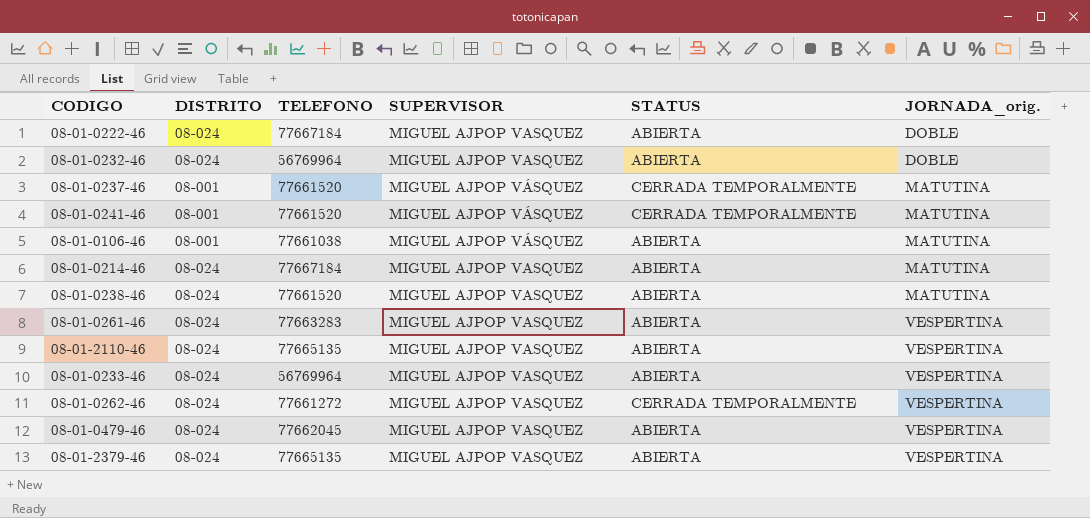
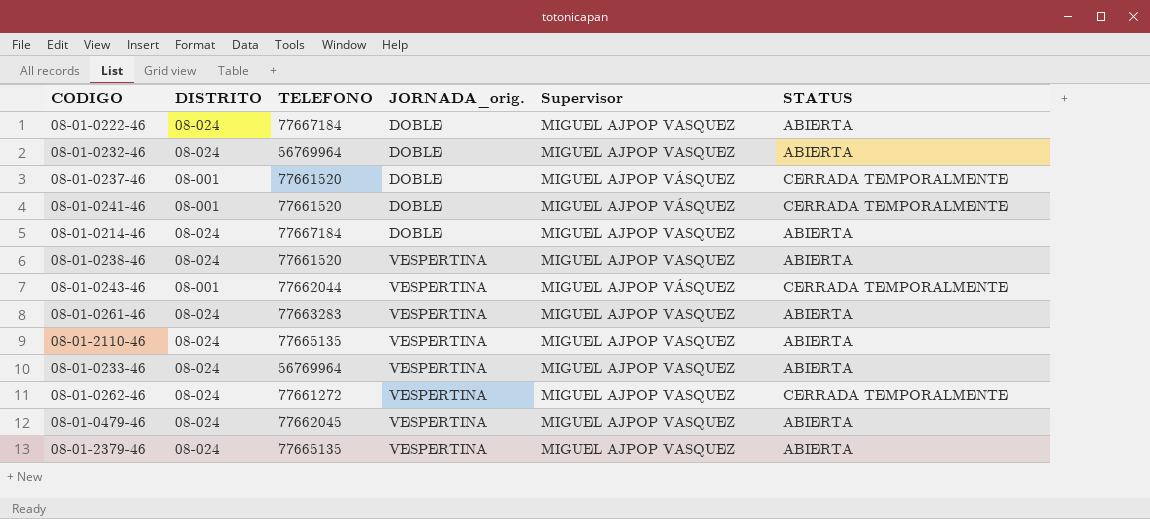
column JORNADA_orig. | position: 6 -> 4
column name: SUPERVISOR -> Supervisor
row 08-01-0106-46: 08-001 | 77661038 | MIGUEL AJPOP VÁSQUEZ | ABIERTA | MATUTINA -> none
08-01-0237-46 | JORNADA_orig.: MATUTINA -> DOBLE
08-01-0241-46 | JORNADA_orig.: MATUTINA -> DOBLE
08-01-0214-46 | JORNADA_orig.: MATUTINA -> DOBLE
08-01-0238-46 | JORNADA_orig.: MATUTINA -> VESPERTINA
row 08-01-0243-46: none -> 08-001 | 77662044 | VESPERTINA | MIGUEL AJPOP VÁSQUEZ | CERRADA TEMPORALMENTE

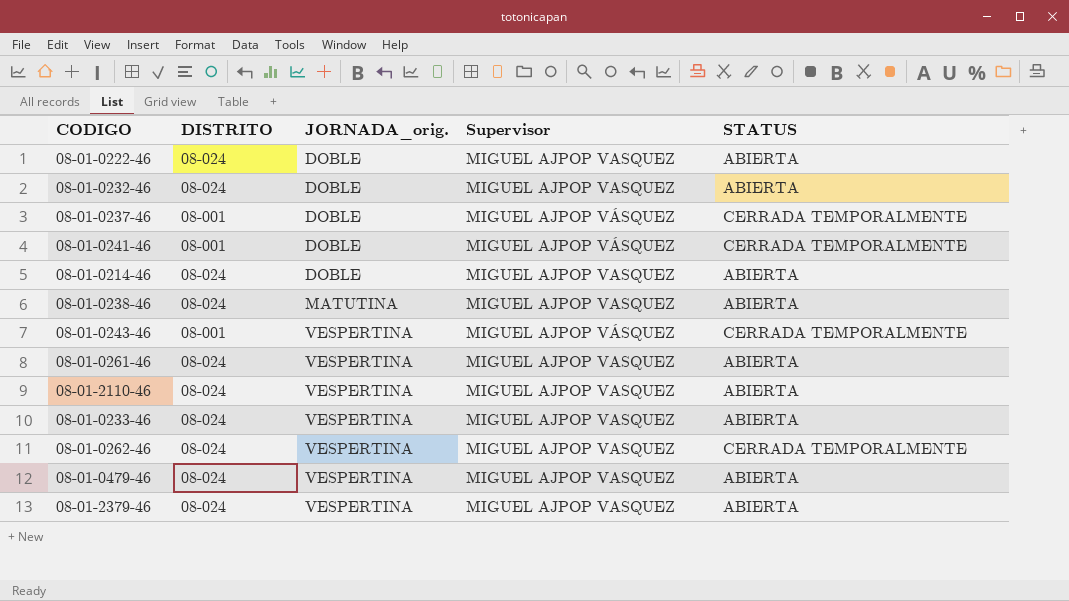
column TELEFONO | position: 3 -> none
08-01-0238-46 | JORNADA_orig.: VESPERTINA -> MATUTINA

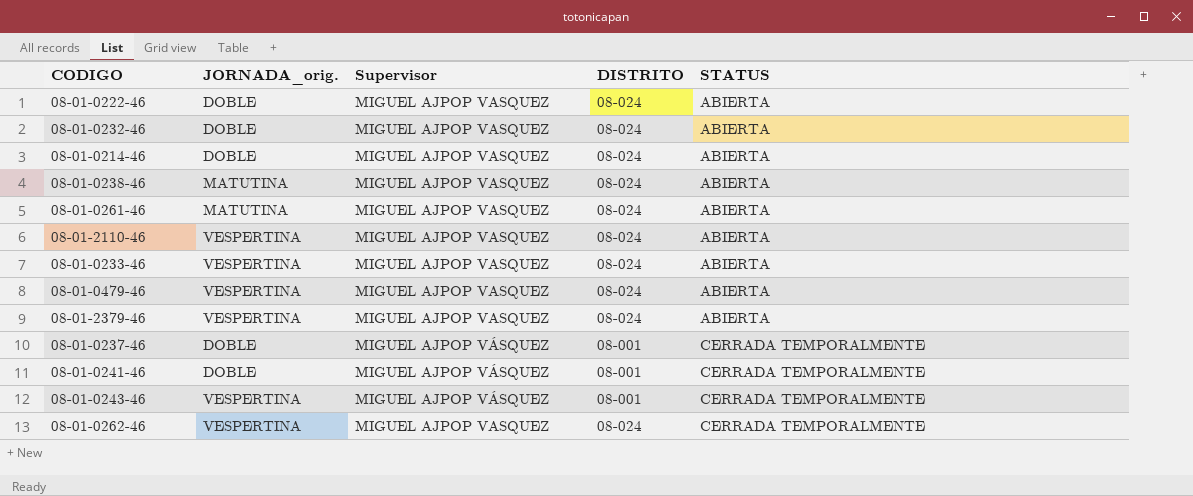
row order: JORNADA_orig. ascending -> STATUS ascending
column DISTRITO | position: 2 -> 4
08-01-0261-46 | JORNADA_orig.: VESPERTINA -> MATUTINA

